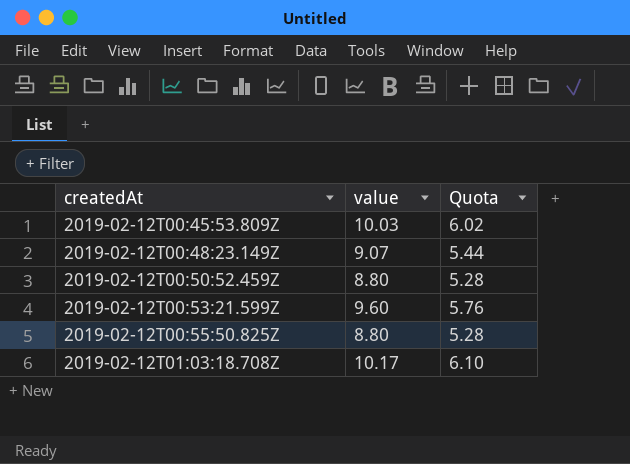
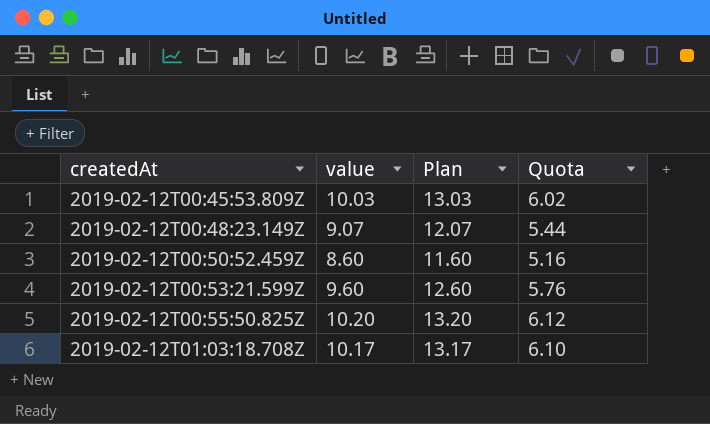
column Plan | formula: none -> [value] + 3
2019-02-12T00:50:52.459Z | value: 8.80 -> 8.60
2019-02-12T00:50:52.459Z | Quota: 5.28 -> 5.16
2019-02-12T00:55:50.825Z | value: 8.80 -> 10.20
2019-02-12T00:55:50.825Z | Quota: 5.28 -> 6.12

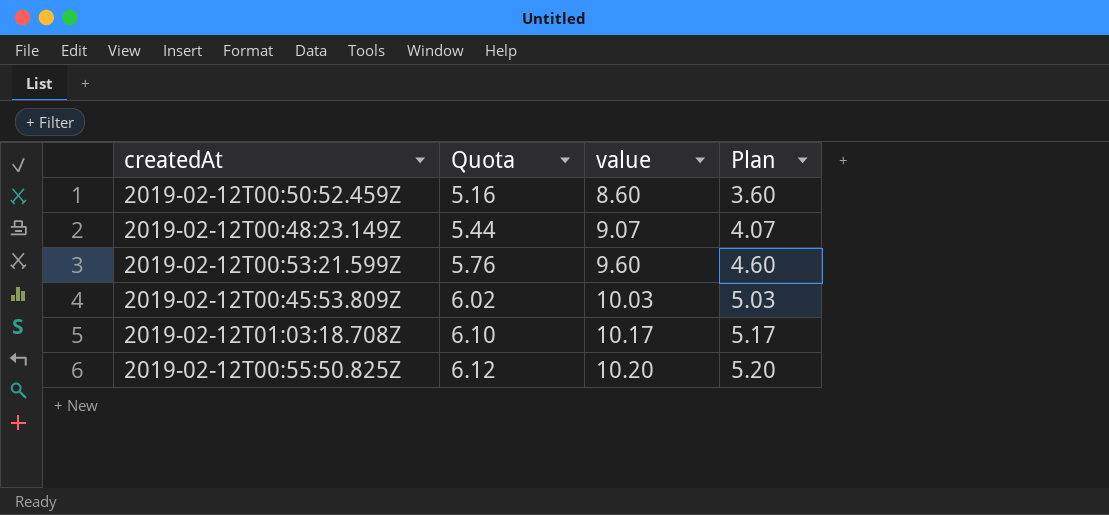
row order: createdAt ascending -> Quota ascending
column Quota | position: 4 -> 2
column Plan | formula: [value] + 3 -> [value] - 5

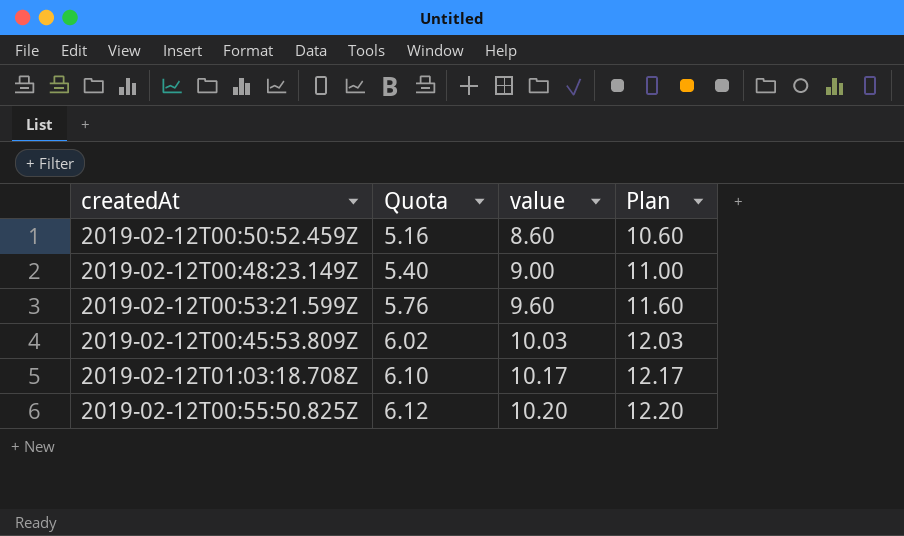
column Plan | formula: [value] - 5 -> [value] + 2
2019-02-12T00:48:23.149Z | Quota: 5.44 -> 5.40
2019-02-12T00:48:23.149Z | value: 9.07 -> 9.00

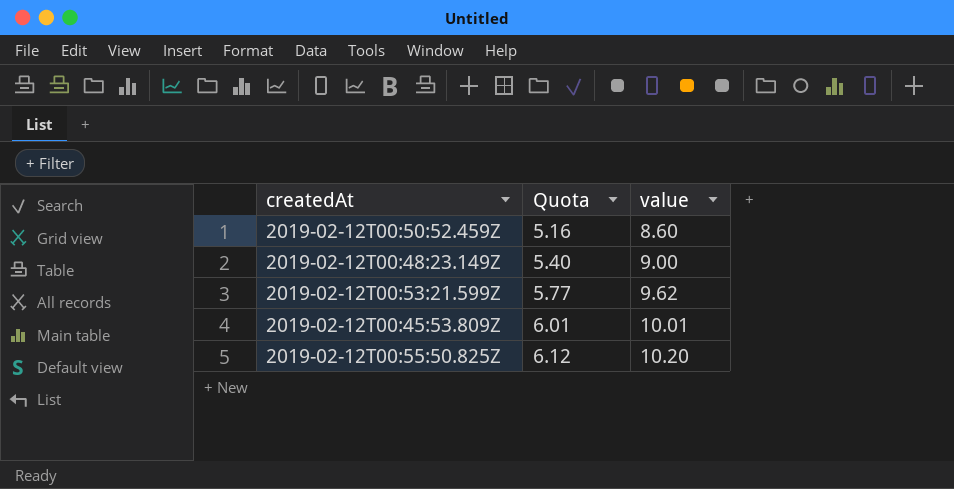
column Plan | formula: [value] + 2 -> none
row 2019-02-12T01:03:18.708Z: 6.10 | 10.17 | 12.17 -> none
2019-02-12T00:53:21.599Z | Quota: 5.76 -> 5.77
2019-02-12T00:53:21.599Z | value: 9.60 -> 9.62
2019-02-12T00:45:53.809Z | Quota: 6.02 -> 6.01
2019-02-12T00:45:53.809Z | value: 10.03 -> 10.01

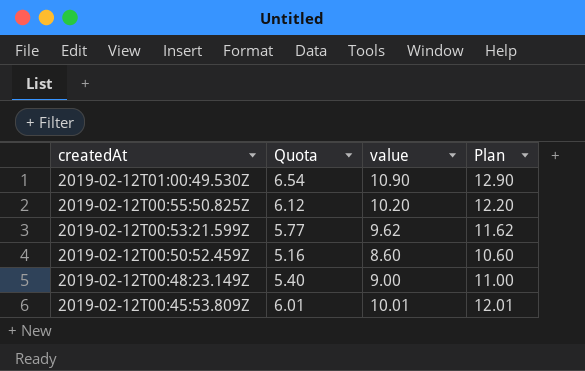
row order: Quota ascending -> createdAt descending
column Plan | formula: none -> [value] + 2
row 2019-02-12T01:00:49.530Z: none -> 6.54 | 10.90 | 12.90

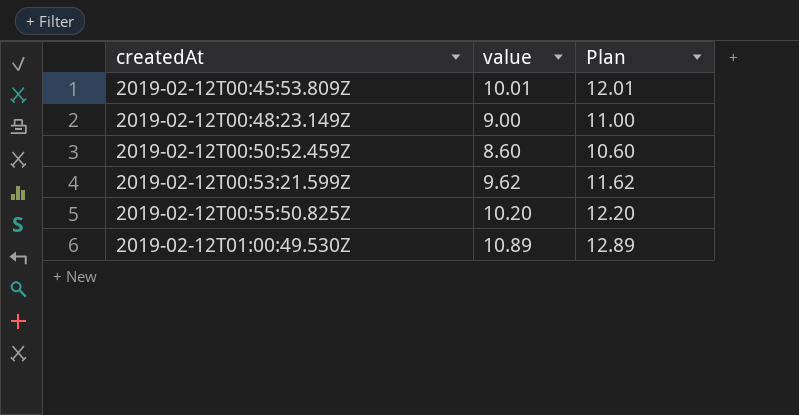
row order: createdAt descending -> createdAt ascending
column Quota | formula: [value] * 0.6 -> none
2019-02-12T01:00:49.530Z | value: 10.90 -> 10.89
2019-02-12T01:00:49.530Z | Plan: 12.90 -> 12.89

